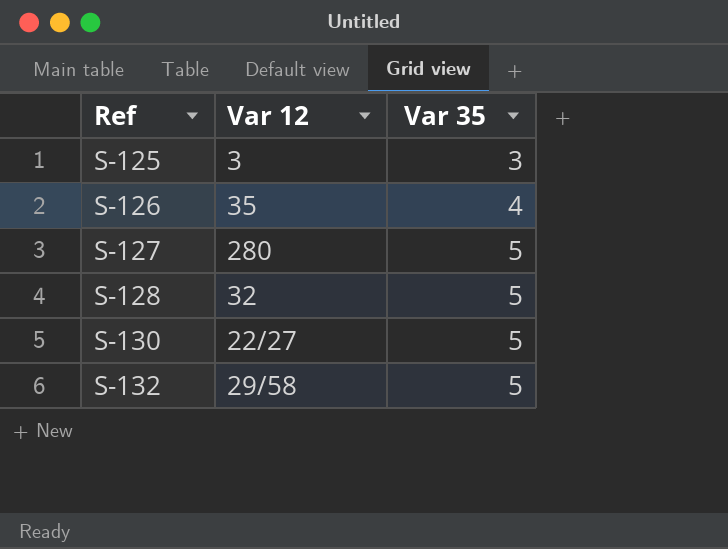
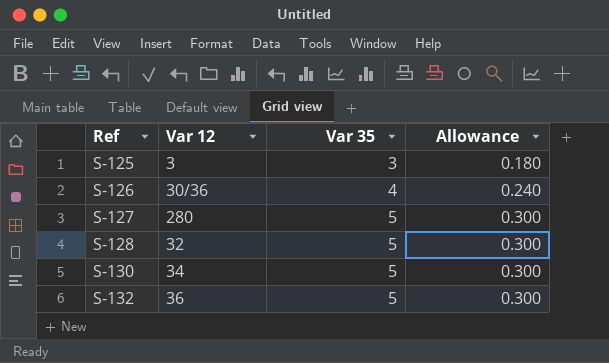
column Allowance | formula: none -> [Var 35] * 0.06
S-126 | Var 12: 35 -> 30/36
S-130 | Var 12: 22/27 -> 34
S-132 | Var 12: 29/58 -> 36

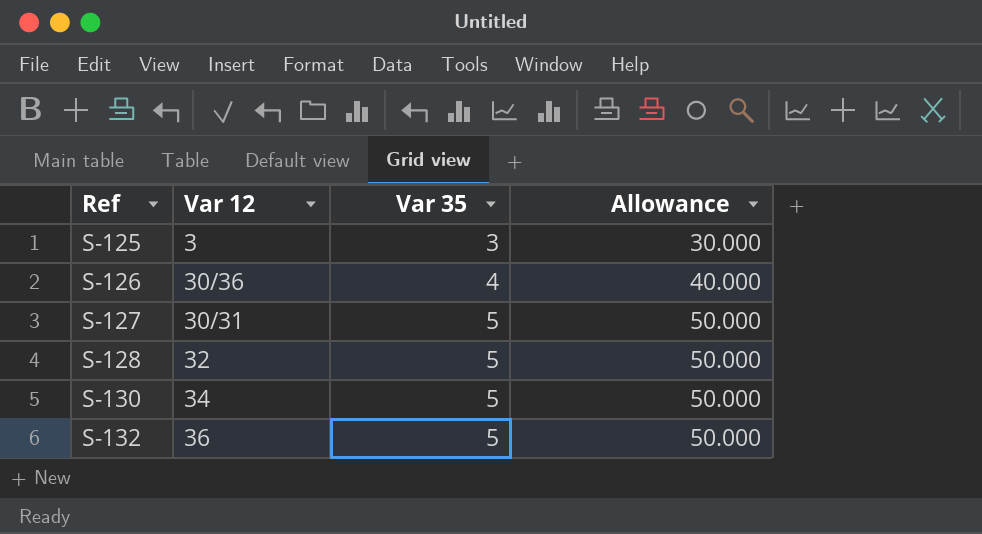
column Allowance | formula: [Var 35] * 0.06 -> [Var 35] * 10
S-127 | Var 12: 280 -> 30/31

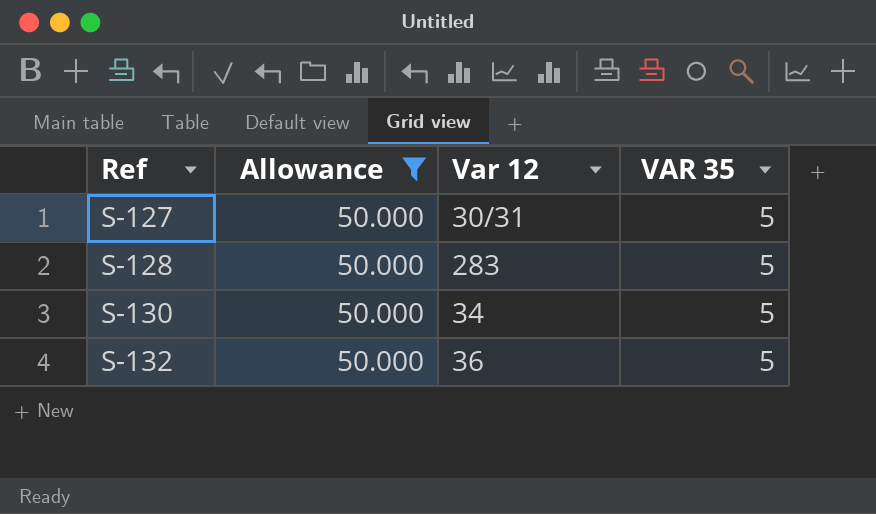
filter: none -> Allowance = 50.000
column Allowance | position: 4 -> 2
column name: Var 35 -> VAR 35
S-128 | Var 12: 32 -> 283

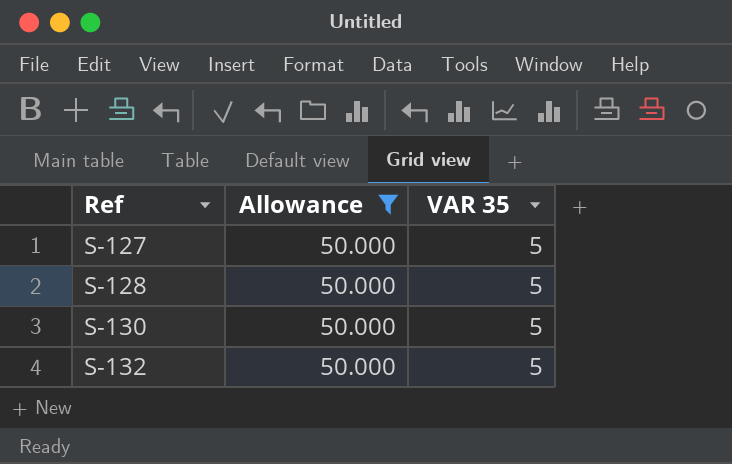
column Var 12 | position: 3 -> none

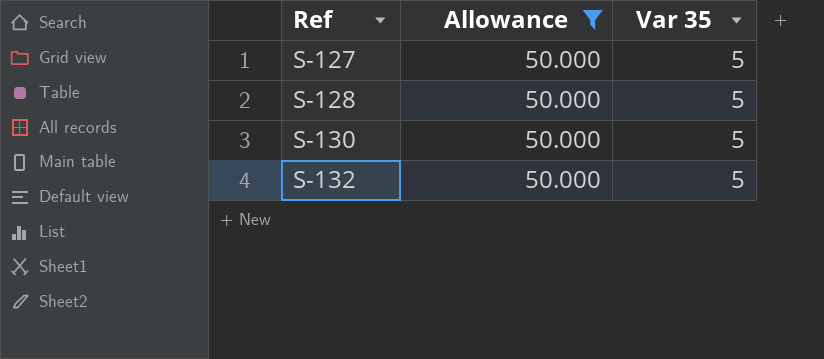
column name: VAR 35 -> Var 35

